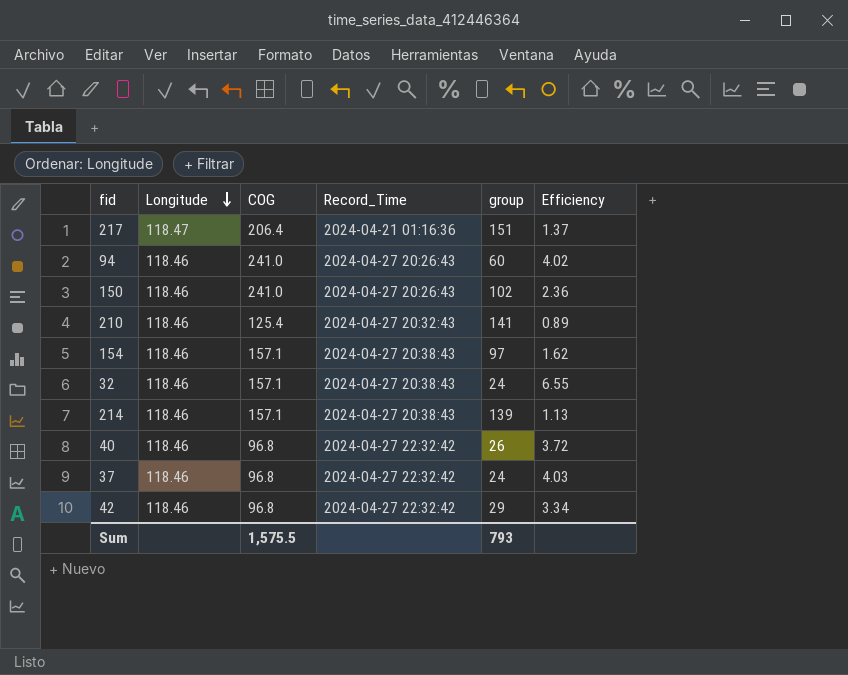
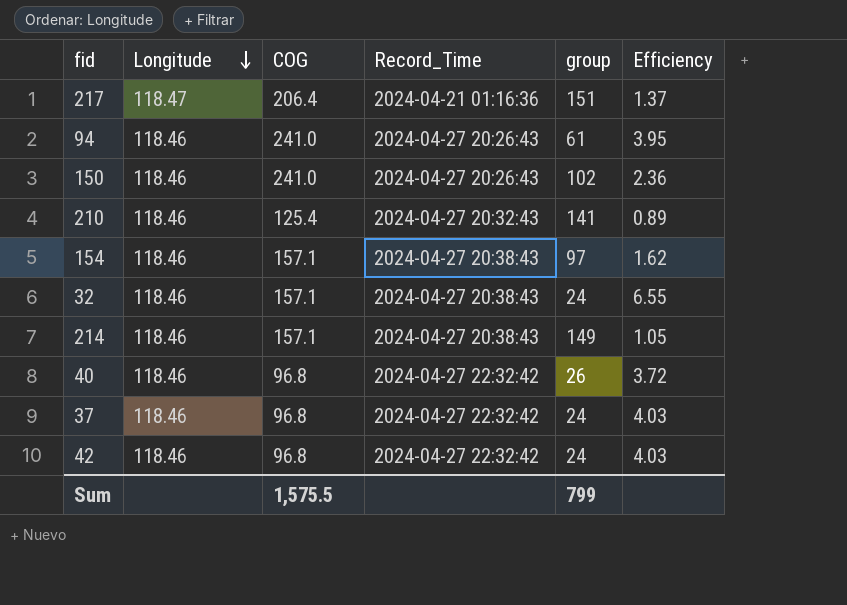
94 | group: 60 -> 61
94 | Efficiency: 4.02 -> 3.95
214 | group: 139 -> 149
214 | Efficiency: 1.13 -> 1.05
42 | group: 29 -> 24
42 | Efficiency: 3.34 -> 4.03
Sum | group: 793 -> 799

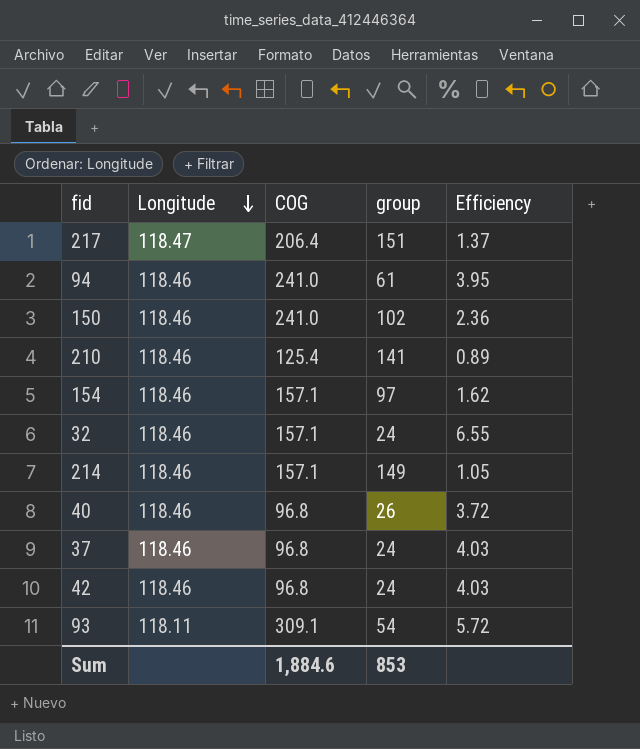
column Record_Time | position: 4 -> none
row 93: none -> 118.11 | 309.1 | 54 | 5.72
Sum | COG: 1,575.5 -> 1,884.6
Sum | group: 799 -> 853

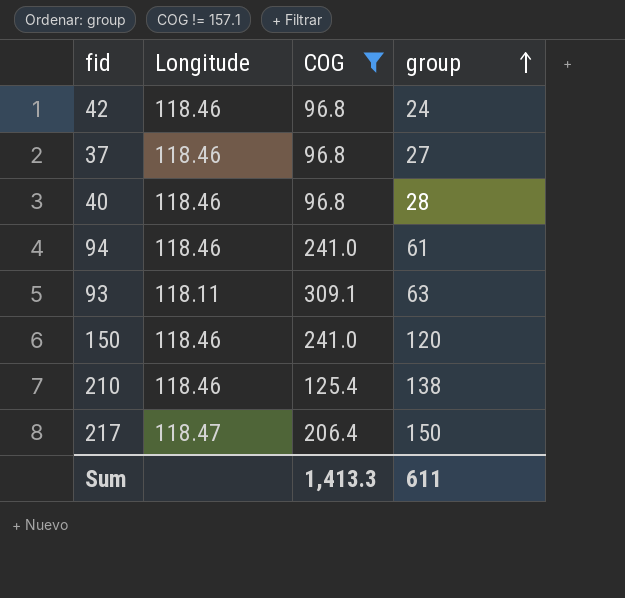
filter: none -> COG != 157.1
row order: Longitude descending -> group ascending
column Efficiency | formula: [COG] / [group] -> none
37 | group: 24 -> 27
40 | group: 26 -> 28
93 | group: 54 -> 63
150 | group: 102 -> 120
210 | group: 141 -> 138
217 | group: 151 -> 150
Sum | COG: 1,884.6 -> 1,413.3
Sum | group: 853 -> 611

